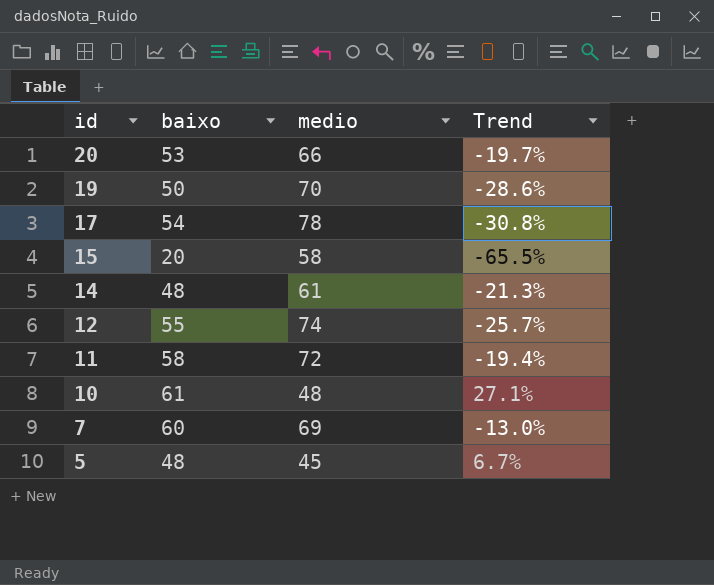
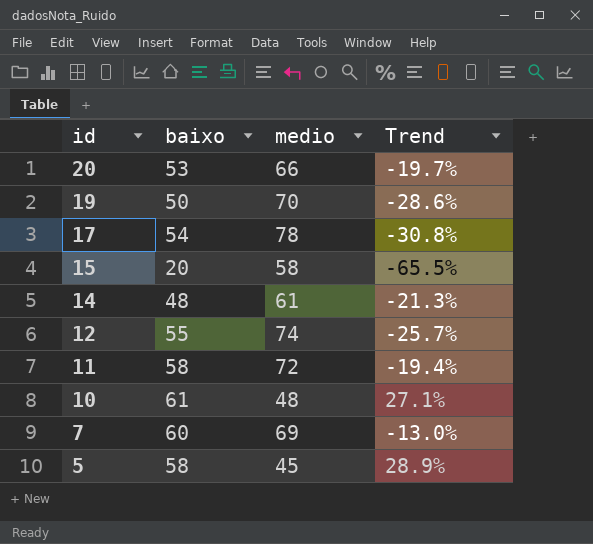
5 | baixo: 48 -> 58
5 | Trend: 6.7% -> 28.9%

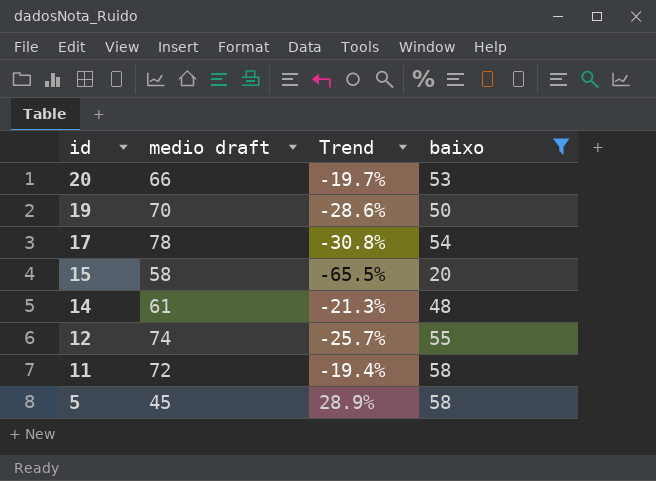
filter: none -> baixo <= 58
column name: medio -> medio draft
column baixo | position: 2 -> 4

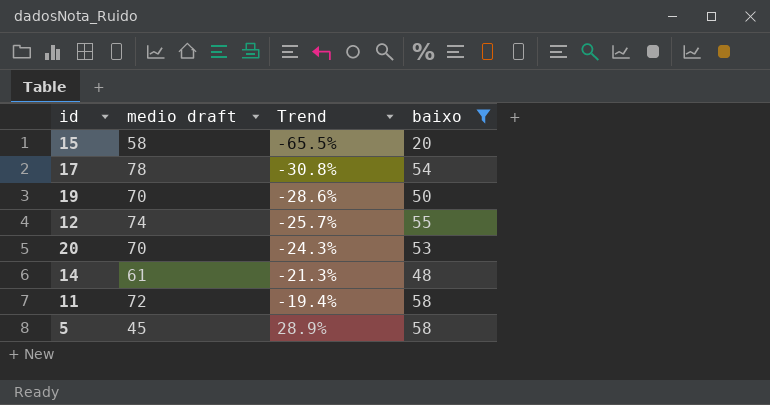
row order: id descending -> Trend ascending
20 | medio draft: 66 -> 70
20 | Trend: -19.7% -> -24.3%

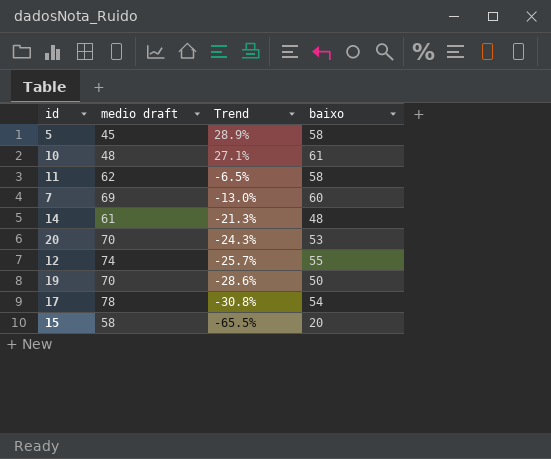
filter: baixo <= 58 -> none
row order: Trend ascending -> Trend descending
11 | medio draft: 72 -> 62
11 | Trend: -19.4% -> -6.5%

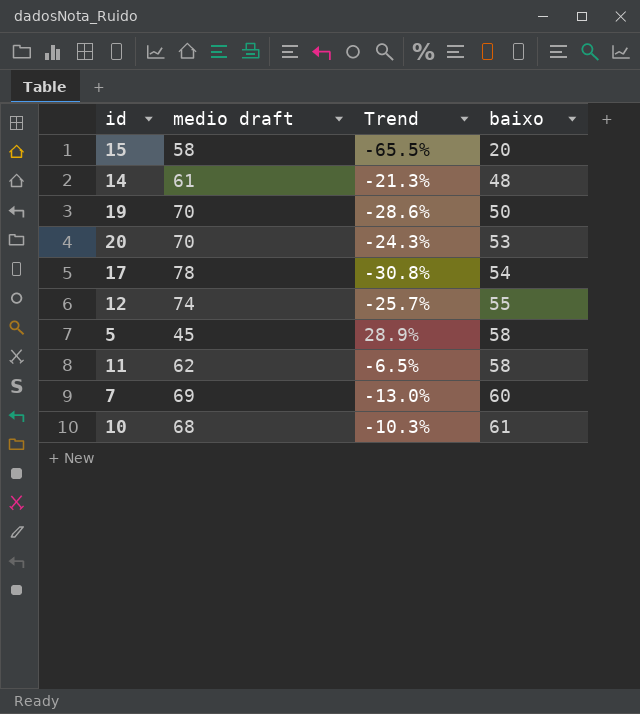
row order: Trend descending -> baixo ascending
10 | medio draft: 48 -> 68
10 | Trend: 27.1% -> -10.3%

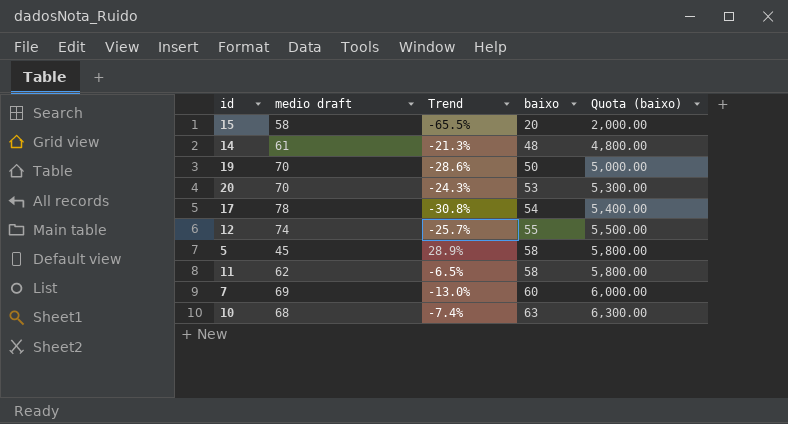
column Quota (baixo) | formula: none -> [baixo] * 100
10 | Trend: -10.3% -> -7.4%
10 | baixo: 61 -> 63

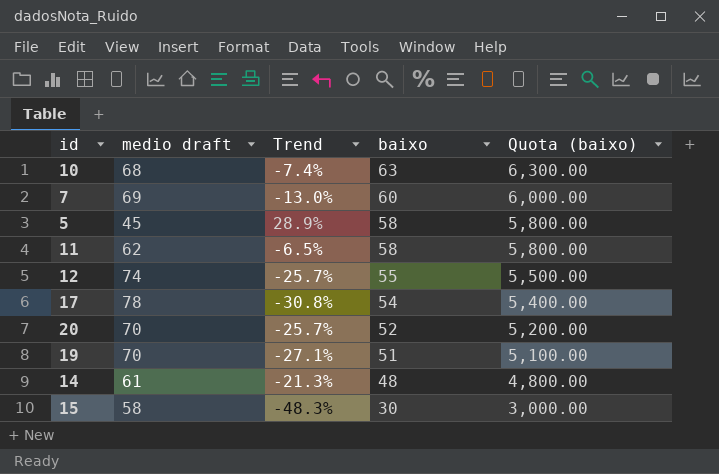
row order: baixo ascending -> baixo descending
20 | Trend: -24.3% -> -25.7%
20 | baixo: 53 -> 52
20 | Quota (baixo): 5,300.00 -> 5,200.00
19 | Trend: -28.6% -> -27.1%
19 | baixo: 50 -> 51
19 | Quota (baixo): 5,000.00 -> 5,100.00
15 | Trend: -65.5% -> -48.3%
15 | baixo: 20 -> 30
15 | Quota (baixo): 2,000.00 -> 3,000.00

